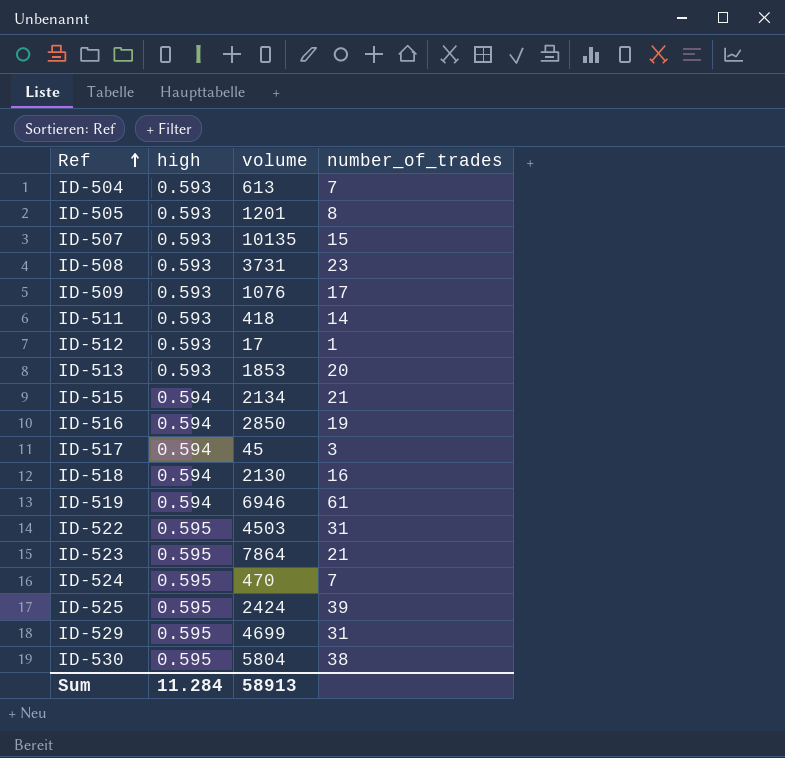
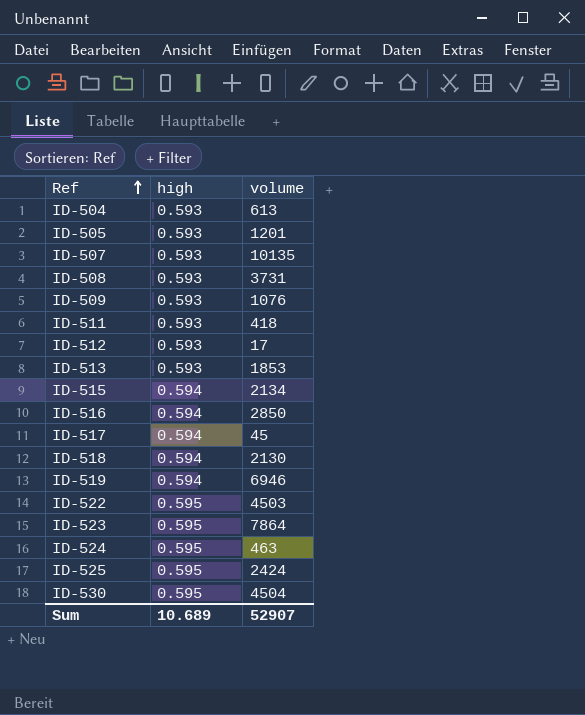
column number_of_trades | position: 4 -> none
row ID-529: 0.595 | 4699 | 31 -> none
ID-524 | volume: 470 -> 463
ID-530 | volume: 5804 -> 4504
Sum | high: 11.284 -> 10.689
Sum | volume: 58913 -> 52907

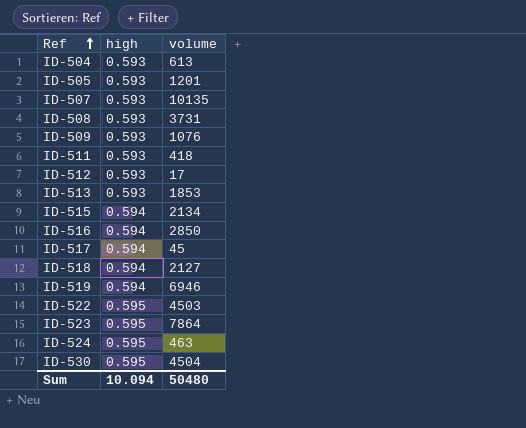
row ID-525: 0.595 | 2424 -> none
ID-518 | volume: 2130 -> 2127
Sum | high: 10.689 -> 10.094
Sum | volume: 52907 -> 50480

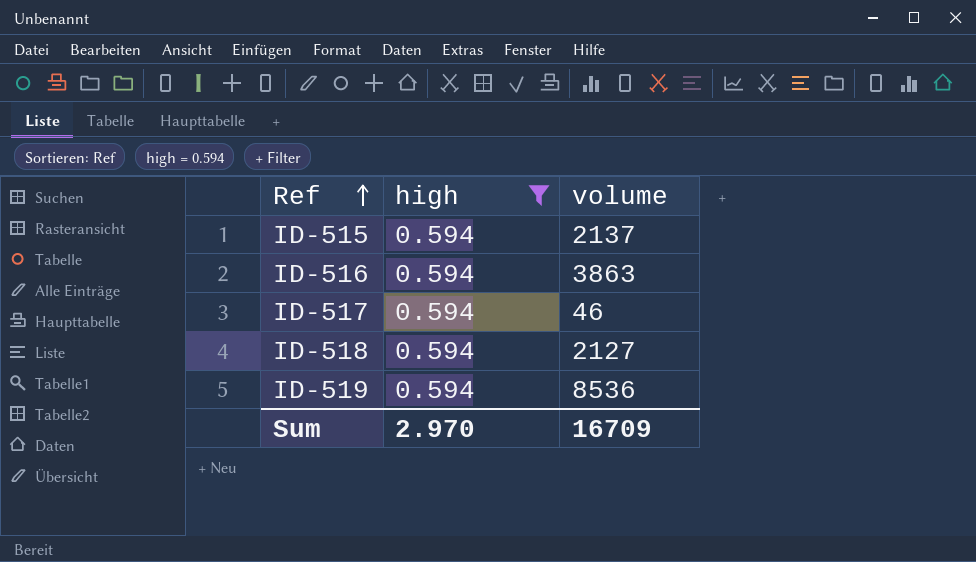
filter: none -> high = 0.594
ID-515 | volume: 2134 -> 2137
ID-516 | volume: 2850 -> 3863
ID-517 | volume: 45 -> 46
ID-519 | volume: 6946 -> 8536
Sum | high: 10.094 -> 2.970
Sum | volume: 50480 -> 16709

